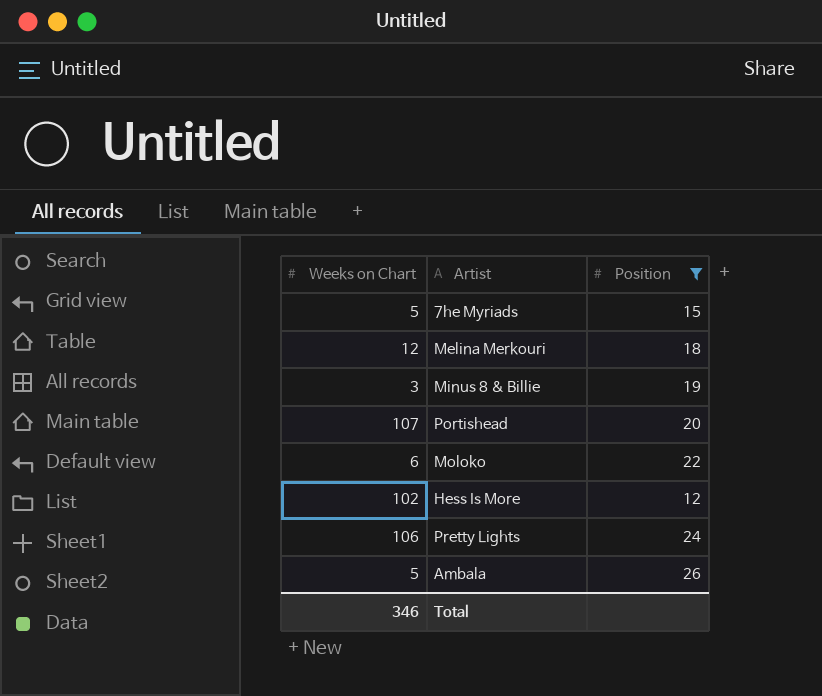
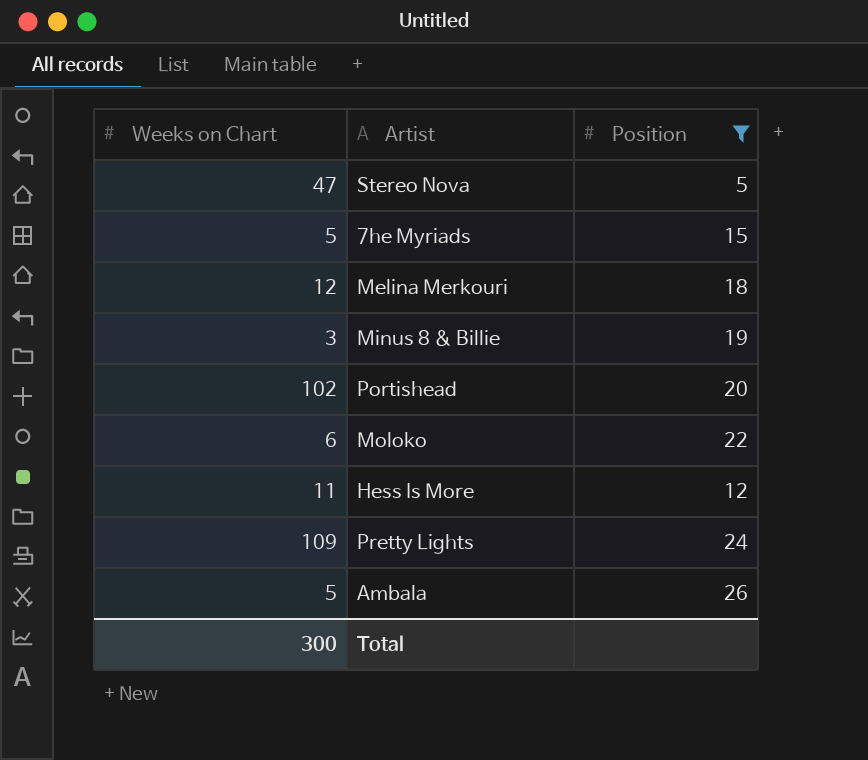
row Stereo Nova: none -> 47 | 5
Portishead | Weeks on Chart: 107 -> 102
Hess Is More | Weeks on Chart: 102 -> 11
Pretty Lights | Weeks on Chart: 106 -> 109
Total | Weeks on Chart: 346 -> 300

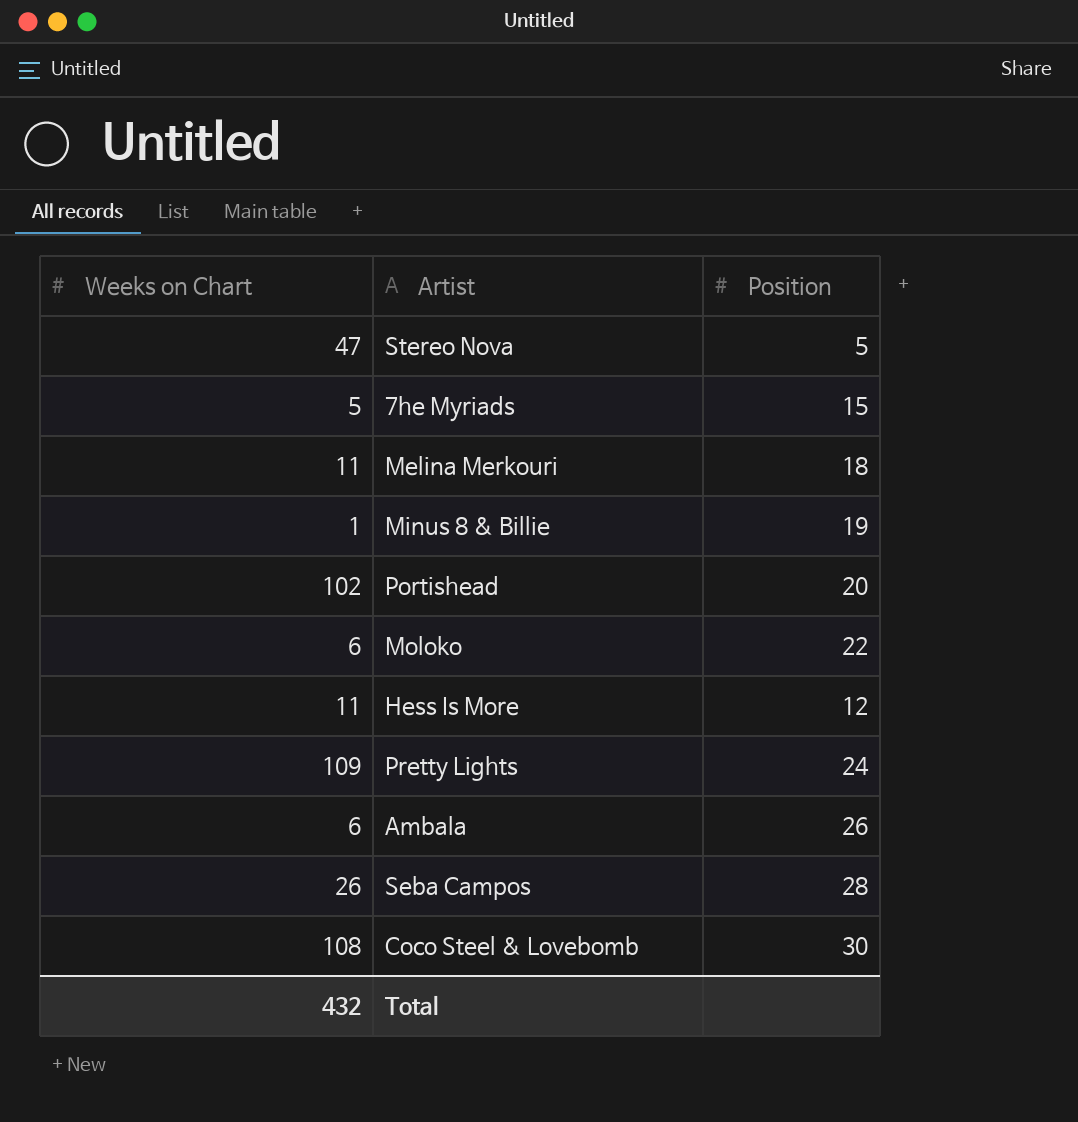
filter: Position <= 26 -> none
Melina Merkouri | Weeks on Chart: 12 -> 11
Minus 8 & Billie | Weeks on Chart: 3 -> 1
Ambala | Weeks on Chart: 5 -> 6
Total | Weeks on Chart: 300 -> 432

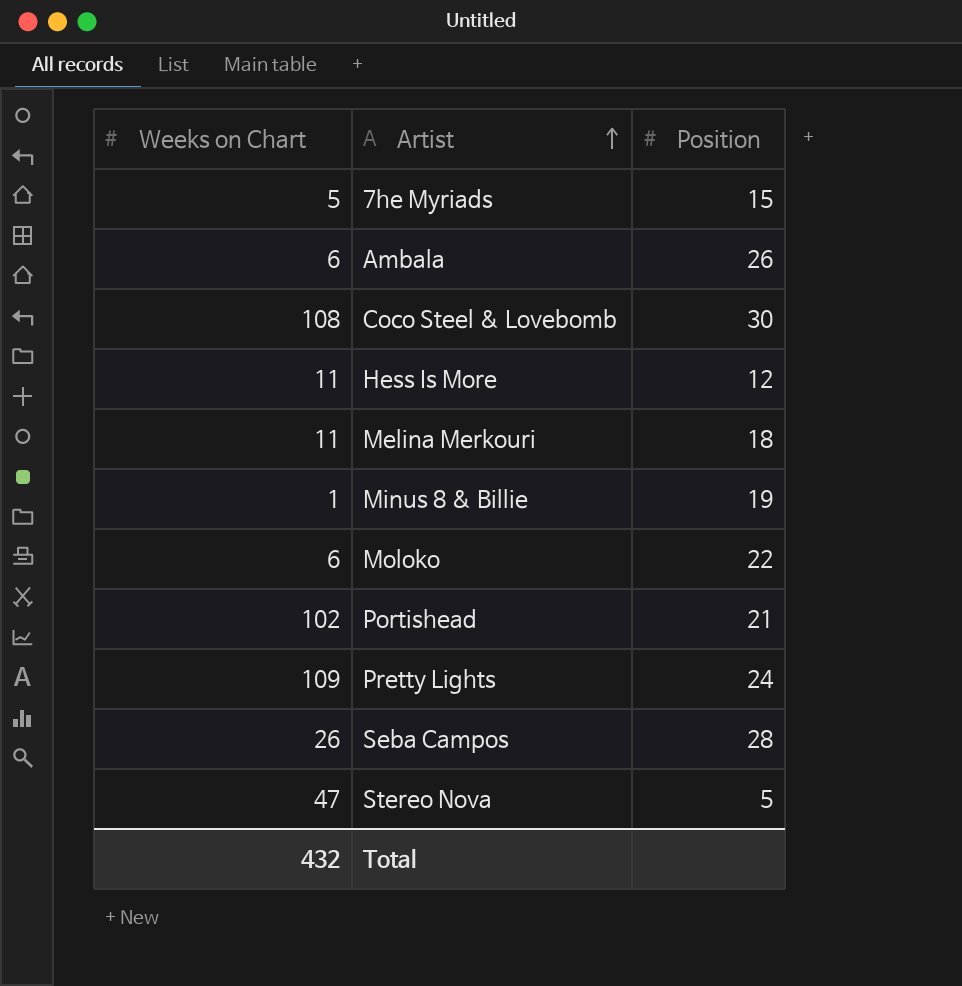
row order: none -> Artist ascending
Portishead | Position: 20 -> 21

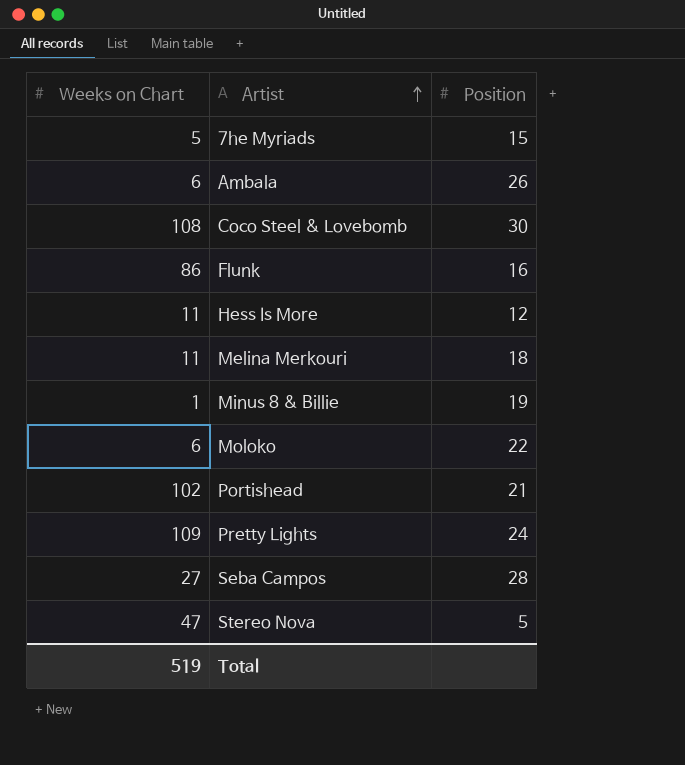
row Flunk: none -> 86 | 16
Seba Campos | Weeks on Chart: 26 -> 27
Total | Weeks on Chart: 432 -> 519

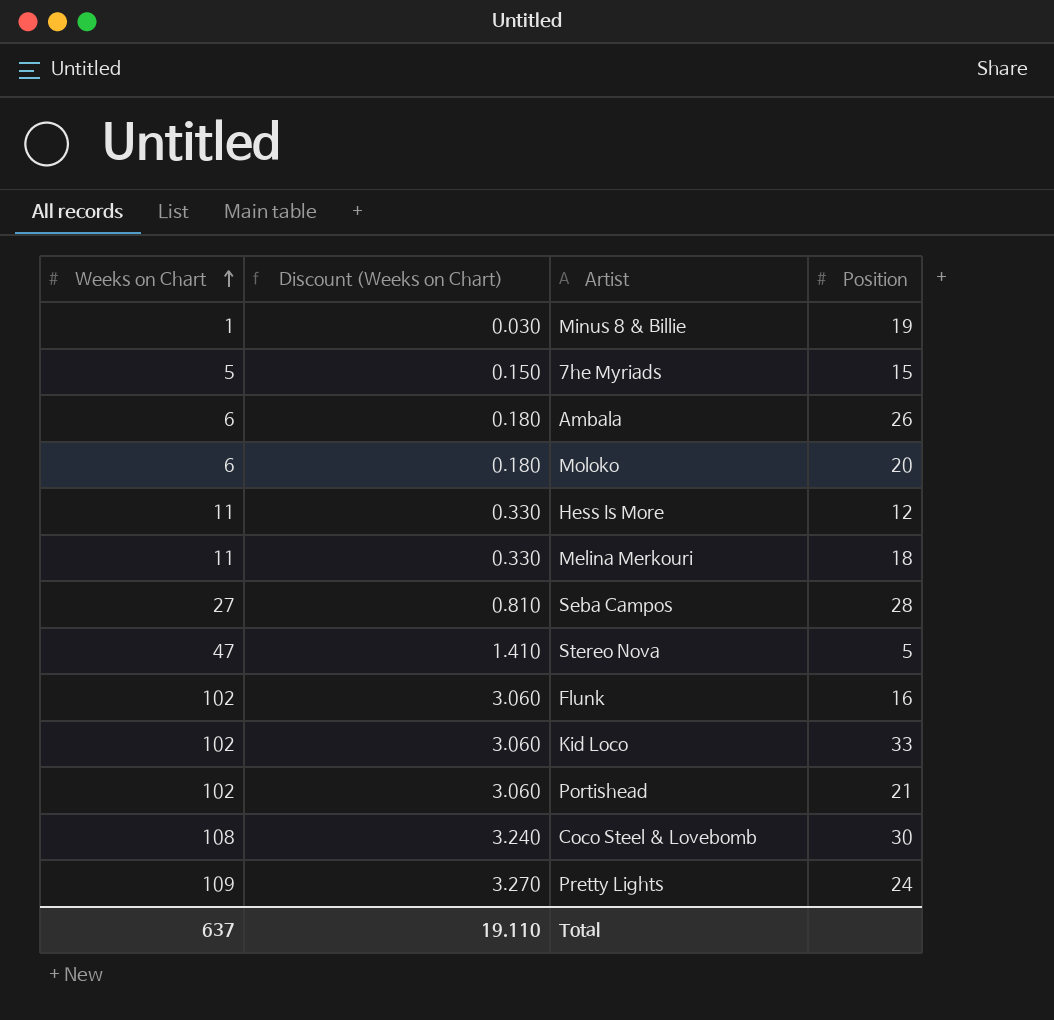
row order: Artist ascending -> Weeks on Chart ascending
column Discount (Weeks on Chart) | formula: none -> [Weeks on Chart] * 0.03
Moloko | Position: 22 -> 20
Flunk | Weeks on Chart: 86 -> 102
row Kid Loco: none -> 102 | 3.060 | 33
Total | Weeks on Chart: 519 -> 637

